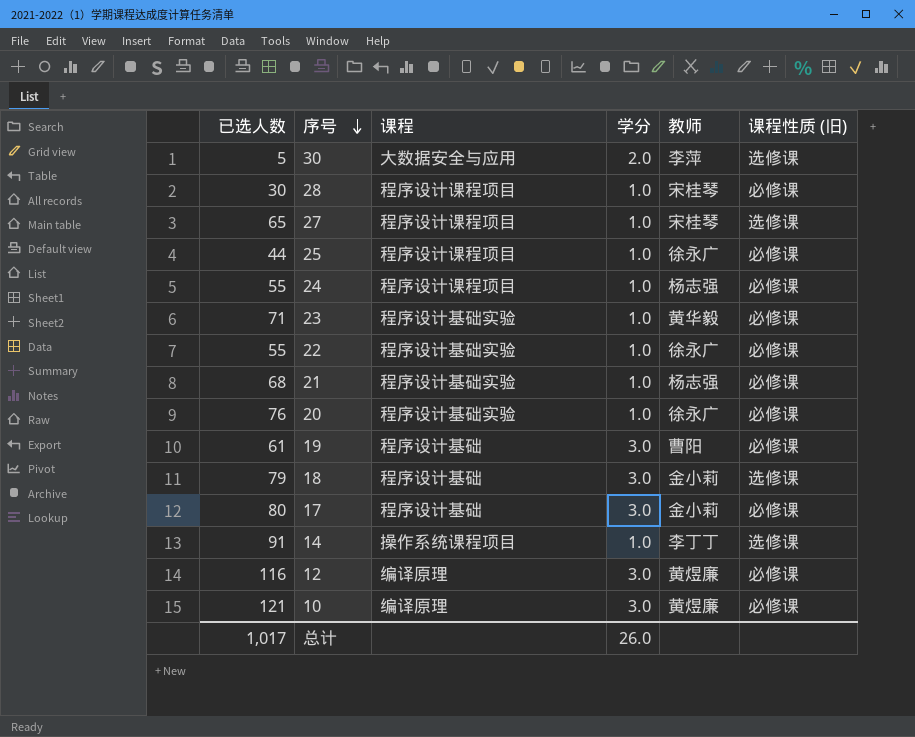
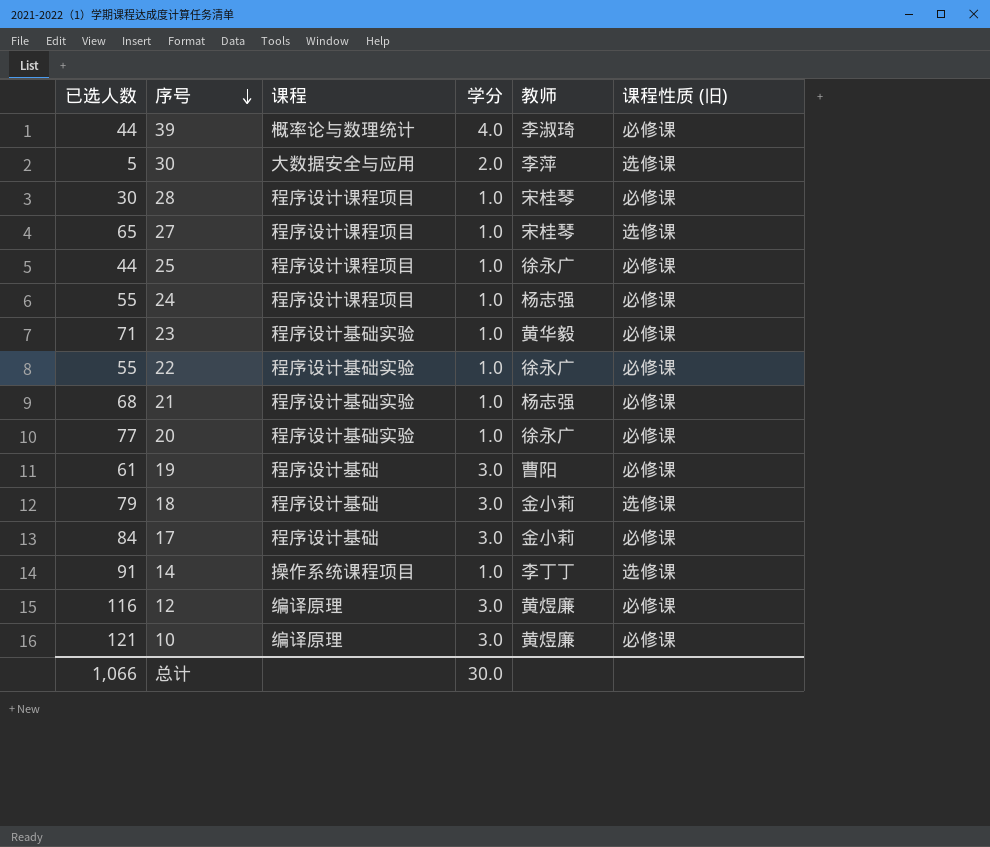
row 39: none -> 44 | 概率论与数理统计 | 4.0 | 李淑琦 | 必修课
20 | 已选人数: 76 -> 77
17 | 已选人数: 80 -> 84
总计 | 已选人数: 1,017 -> 1,066
总计 | 学分: 26.0 -> 30.0

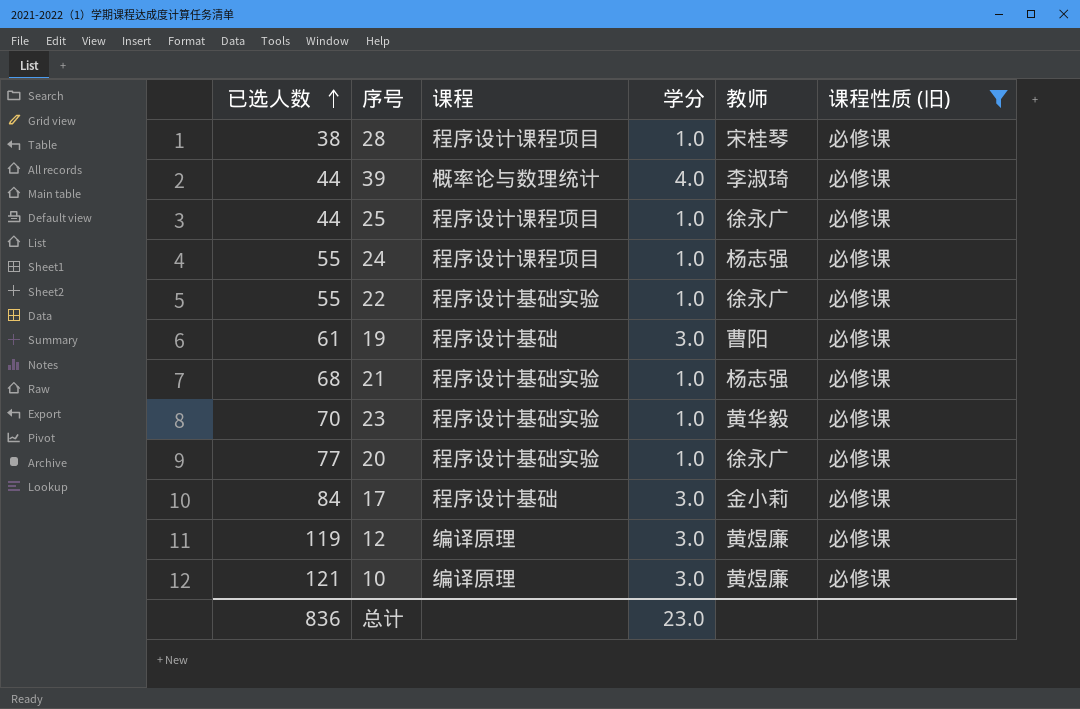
filter: none -> 课程性质 (旧) = 必修课
row order: 序号 descending -> 已选人数 ascending
28 | 已选人数: 30 -> 38
23 | 已选人数: 71 -> 70
12 | 已选人数: 116 -> 119
总计 | 已选人数: 1,066 -> 836
总计 | 学分: 30.0 -> 23.0

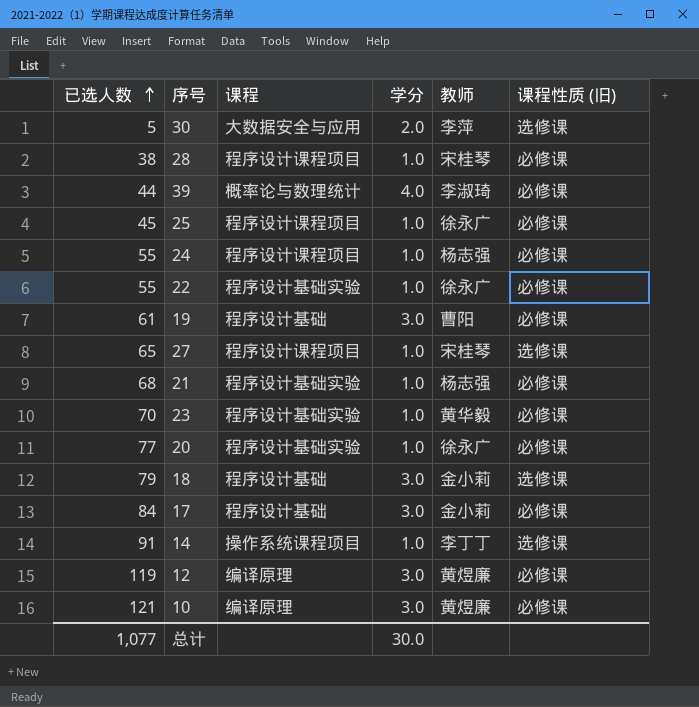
filter: 课程性质 (旧) = 必修课 -> none
25 | 已选人数: 44 -> 45
总计 | 已选人数: 836 -> 1,077
总计 | 学分: 23.0 -> 30.0

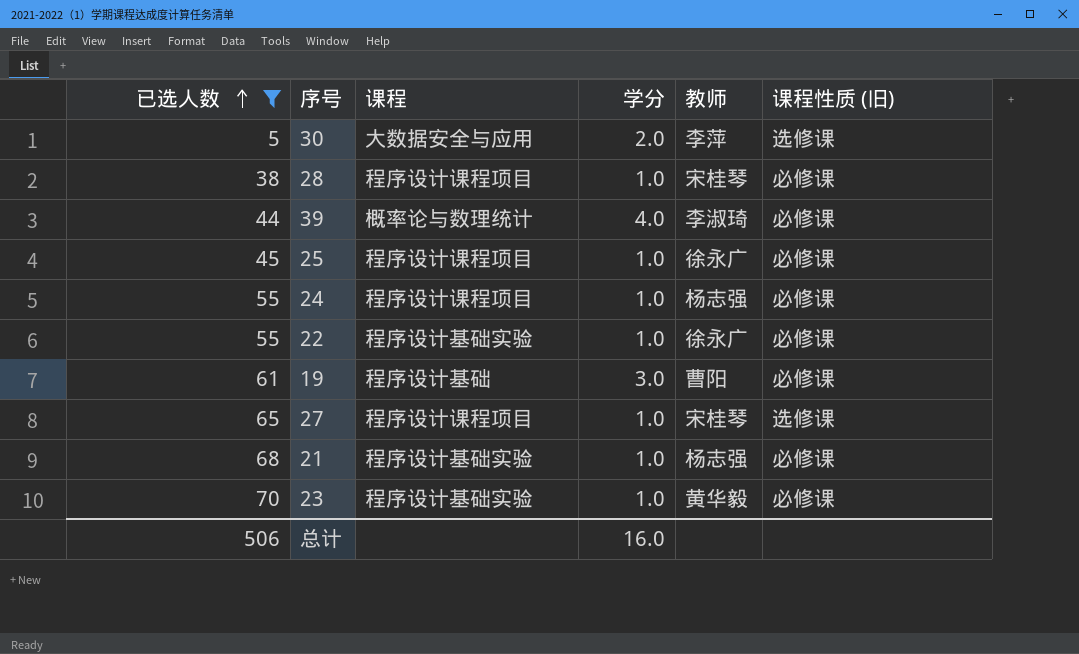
filter: none -> 已选人数 <= 70
总计 | 已选人数: 1,077 -> 506
总计 | 学分: 30.0 -> 16.0

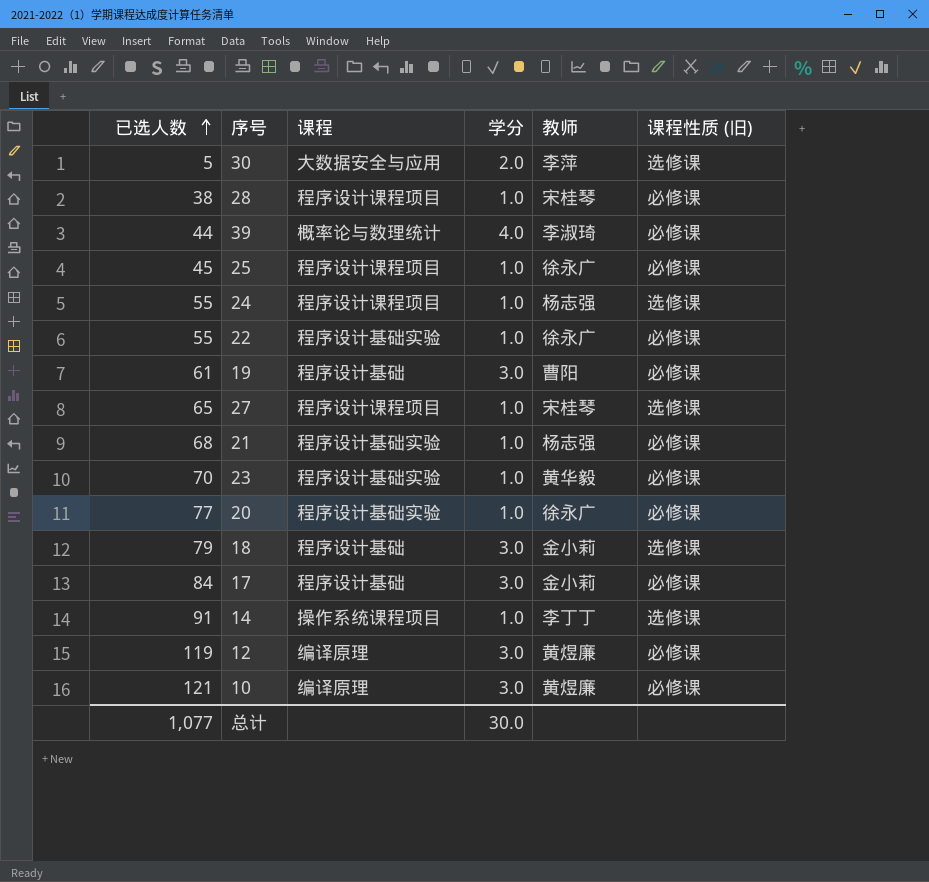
filter: 已选人数 <= 70 -> none
24 | 课程性质 (旧): 必修课 -> 选修课
总计 | 已选人数: 506 -> 1,077
总计 | 学分: 16.0 -> 30.0

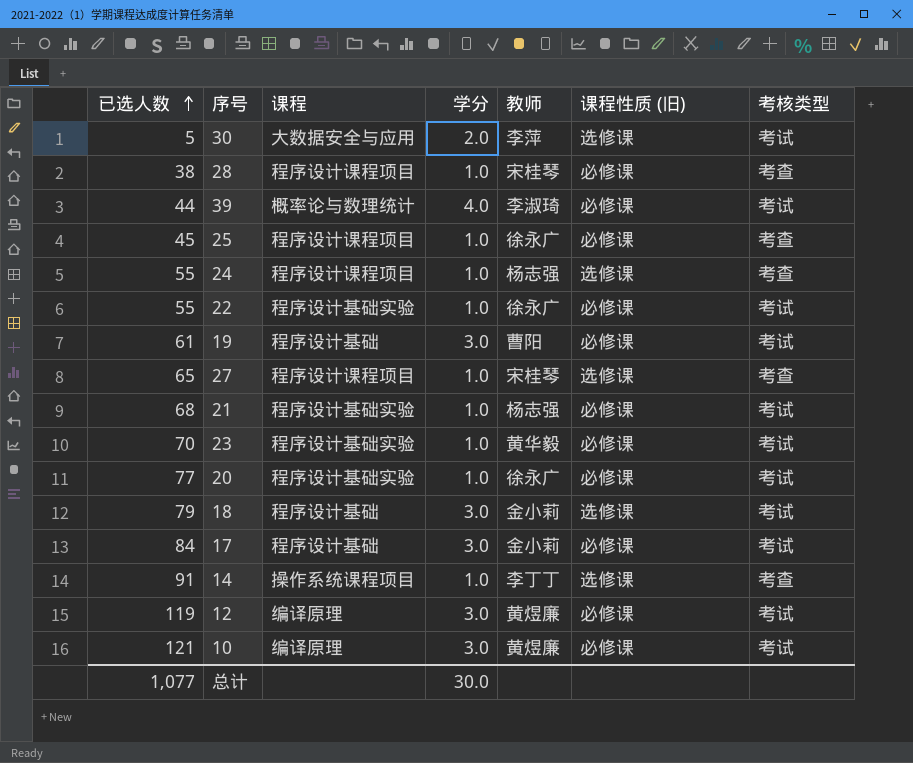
column 考核类型 | position: none -> 7

